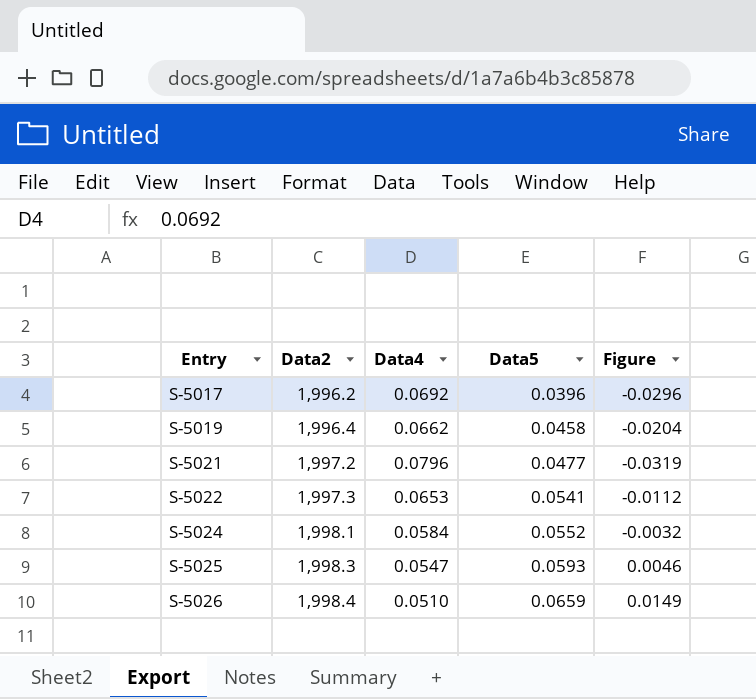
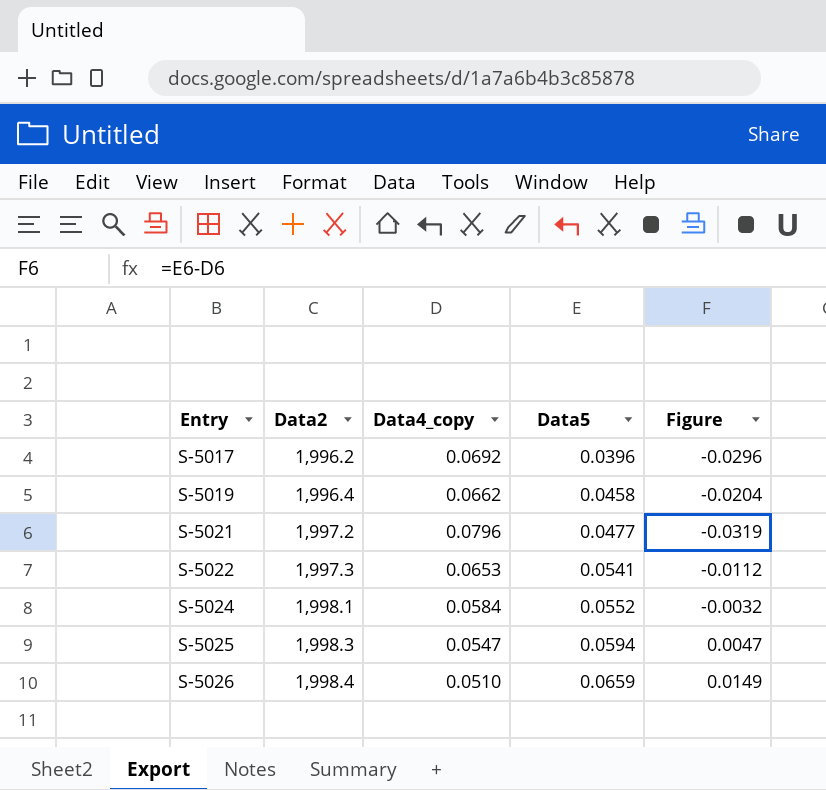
column name: Data4 -> Data4_copy
S-5025 | Data5: 0.0593 -> 0.0594
S-5025 | Figure: 0.0046 -> 0.0047

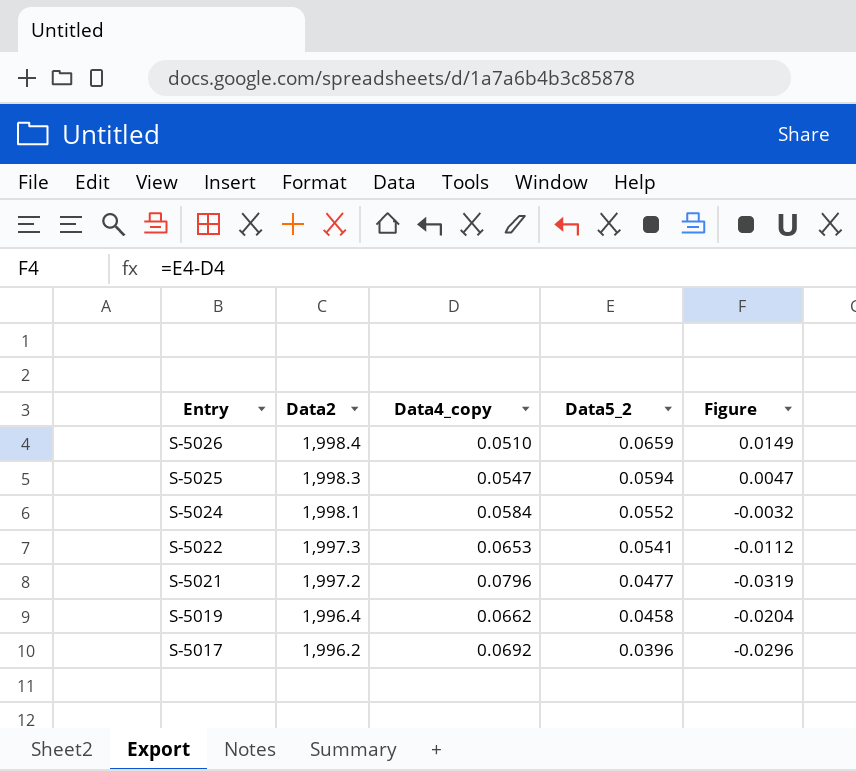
row order: Entry ascending -> Entry descending
column name: Data5 -> Data5_2

